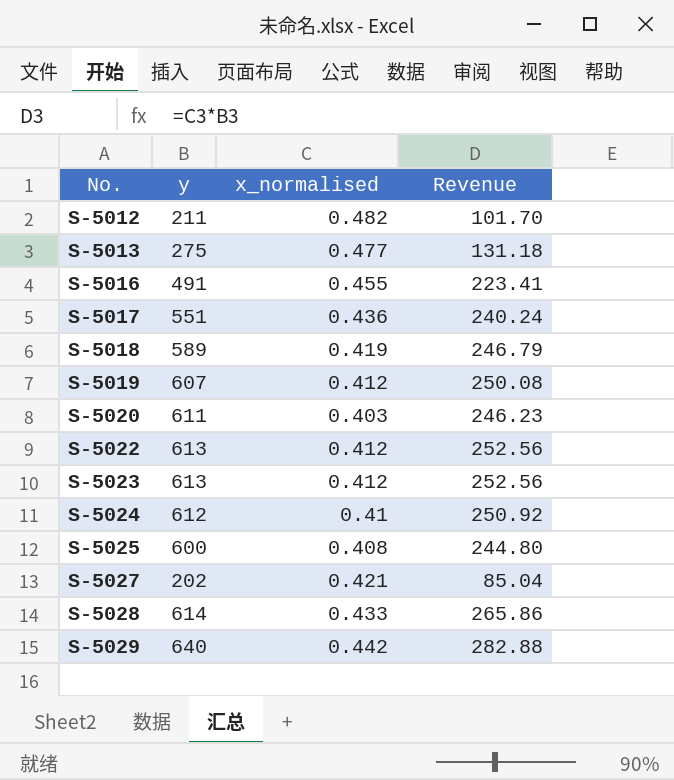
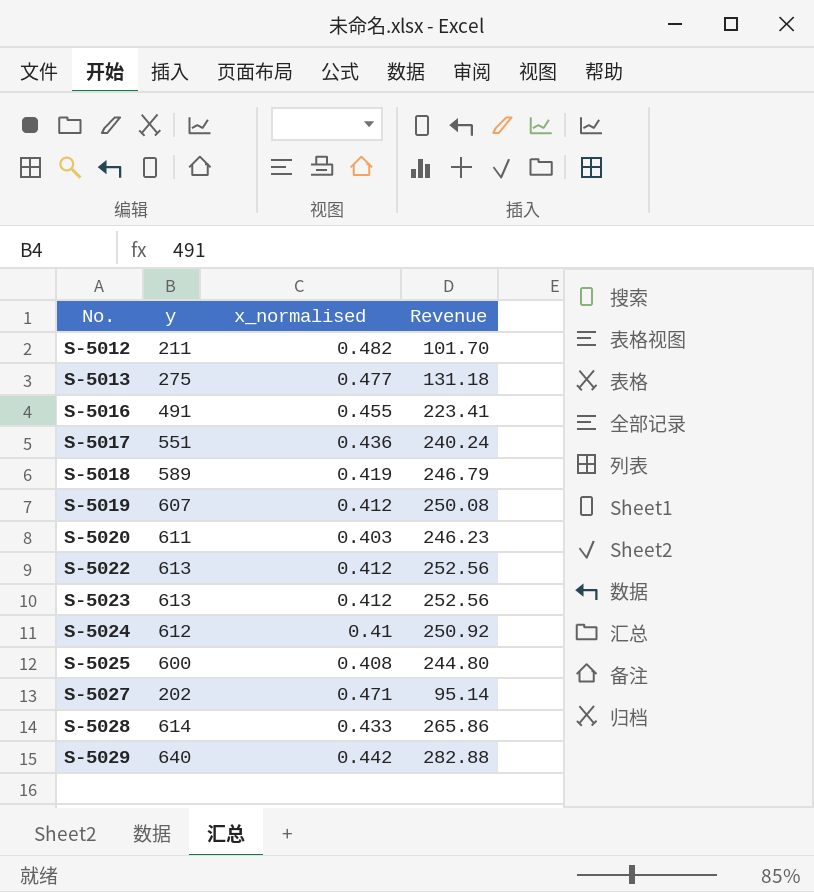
S-5027 | x_normalised: 0.421 -> 0.471
S-5027 | Revenue: 85.04 -> 95.14

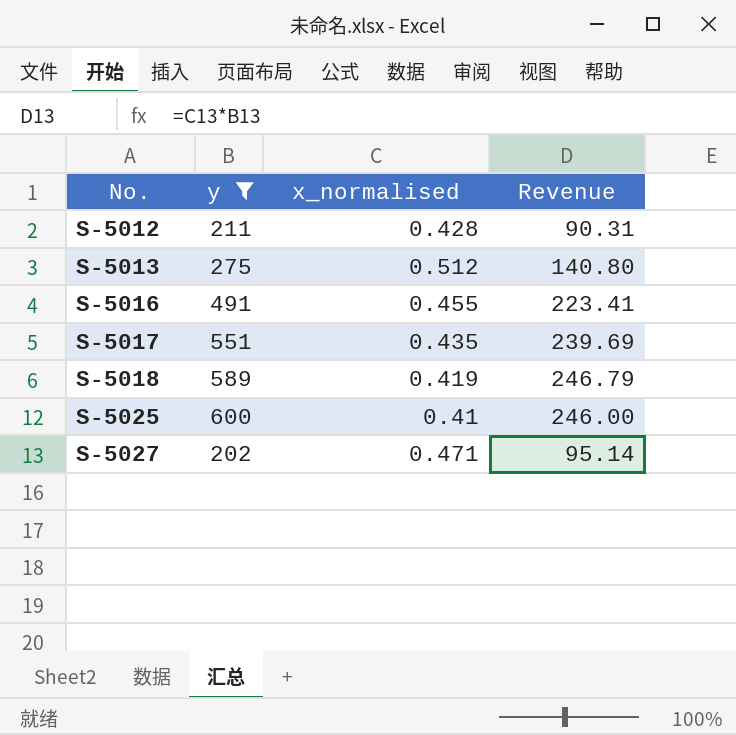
filter: none -> y <= 600
S-5012 | x_normalised: 0.482 -> 0.428
S-5012 | Revenue: 101.70 -> 90.31
S-5013 | x_normalised: 0.477 -> 0.512
S-5013 | Revenue: 131.18 -> 140.80
S-5017 | x_normalised: 0.436 -> 0.435
S-5017 | Revenue: 240.24 -> 239.69
S-5025 | x_normalised: 0.408 -> 0.41
S-5025 | Revenue: 244.80 -> 246.00

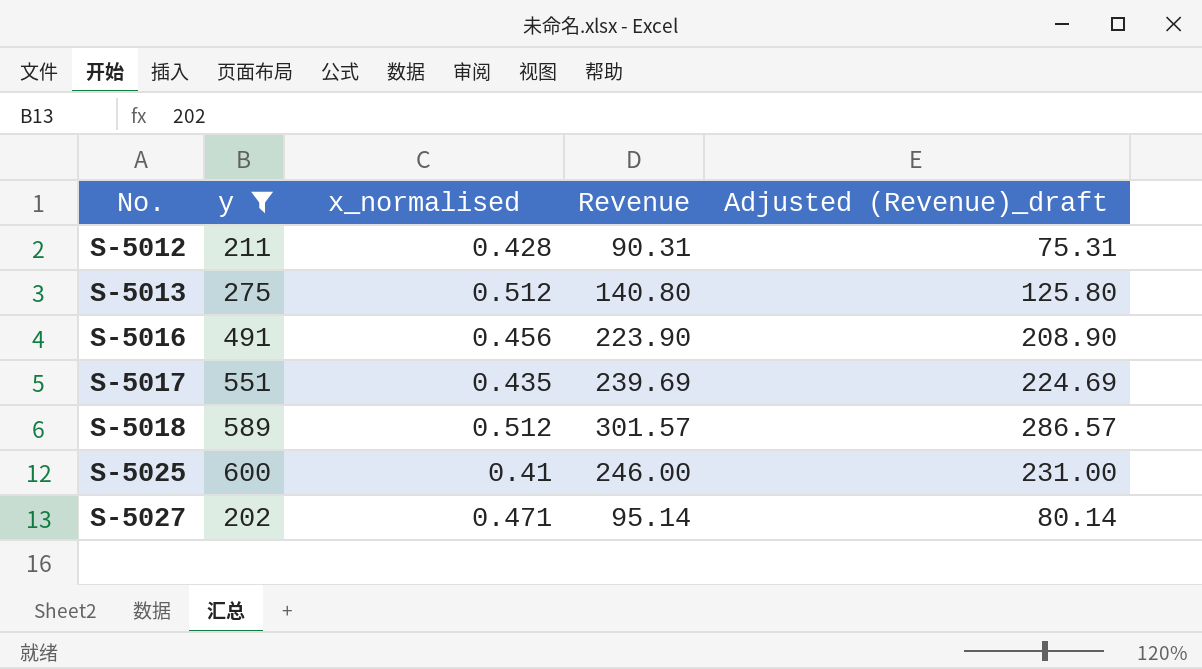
column Adjusted (Revenue)_draft | formula: none -> [Revenue] - 15
S-5016 | x_normalised: 0.455 -> 0.456
S-5016 | Revenue: 223.41 -> 223.90
S-5018 | x_normalised: 0.419 -> 0.512
S-5018 | Revenue: 246.79 -> 301.57

